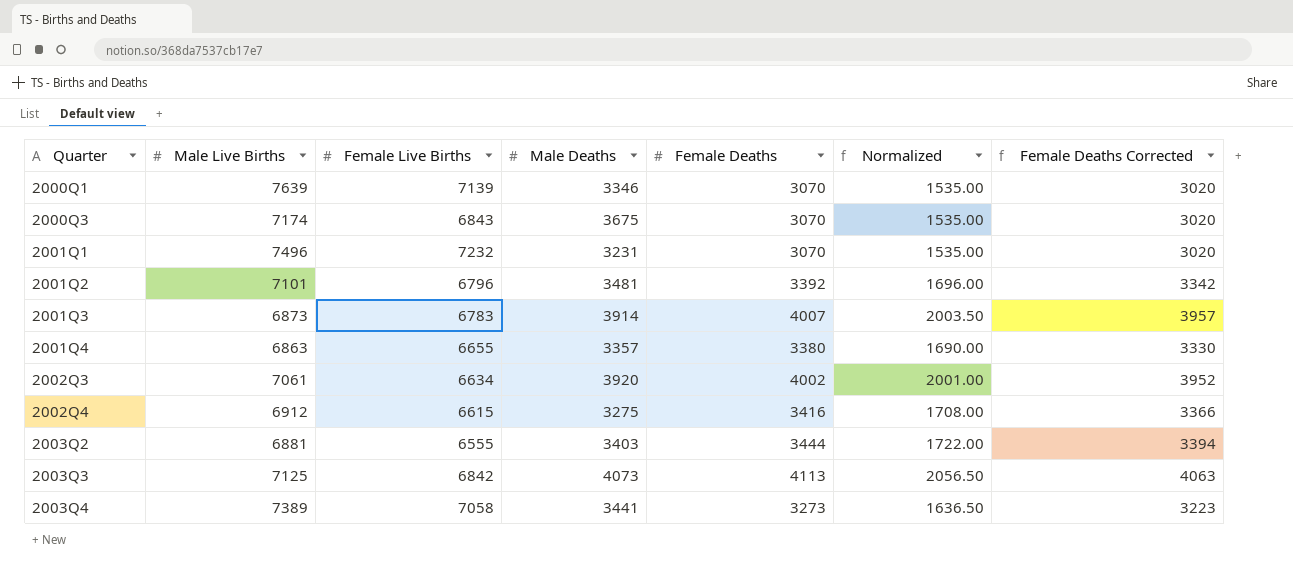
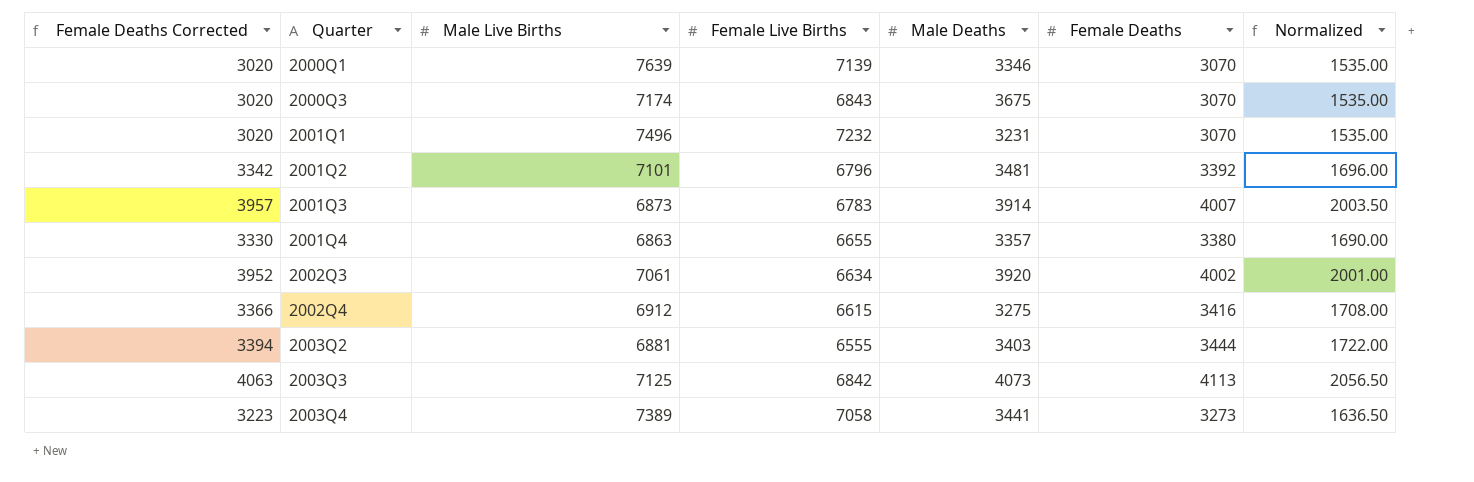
column Female Deaths Corrected | position: 7 -> 1

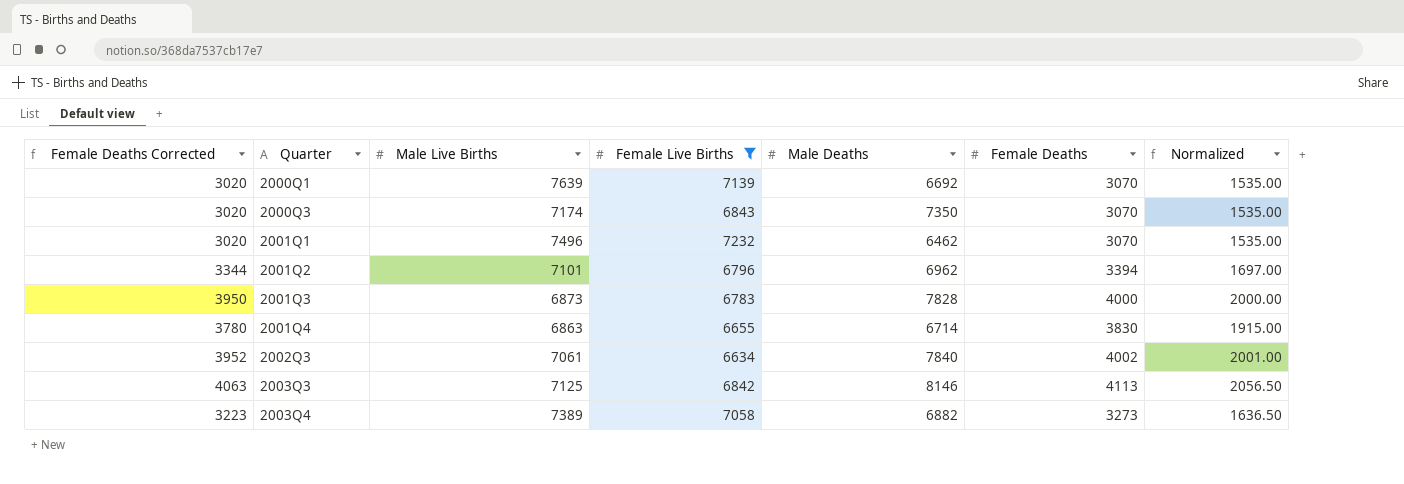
filter: none -> Female Live Births >= 6634
2000Q1 | Male Deaths: 3346 -> 6692
2000Q3 | Male Deaths: 3675 -> 7350
2001Q1 | Male Deaths: 3231 -> 6462
2001Q2 | Female Deaths Corrected: 3342 -> 3344
2001Q2 | Male Deaths: 3481 -> 6962
2001Q2 | Female Deaths: 3392 -> 3394
2001Q2 | Normalized: 1696.00 -> 1697.00
2001Q3 | Female Deaths Corrected: 3957 -> 3950
2001Q3 | Male Deaths: 3914 -> 7828
2001Q3 | Female Deaths: 4007 -> 4000
2001Q3 | Normalized: 2003.50 -> 2000.00
2001Q4 | Female Deaths Corrected: 3330 -> 3780
2001Q4 | Male Deaths: 3357 -> 6714
2001Q4 | Female Deaths: 3380 -> 3830
2001Q4 | Normalized: 1690.00 -> 1915.00
2002Q3 | Male Deaths: 3920 -> 7840
2003Q3 | Male Deaths: 4073 -> 8146
2003Q4 | Male Deaths: 3441 -> 6882

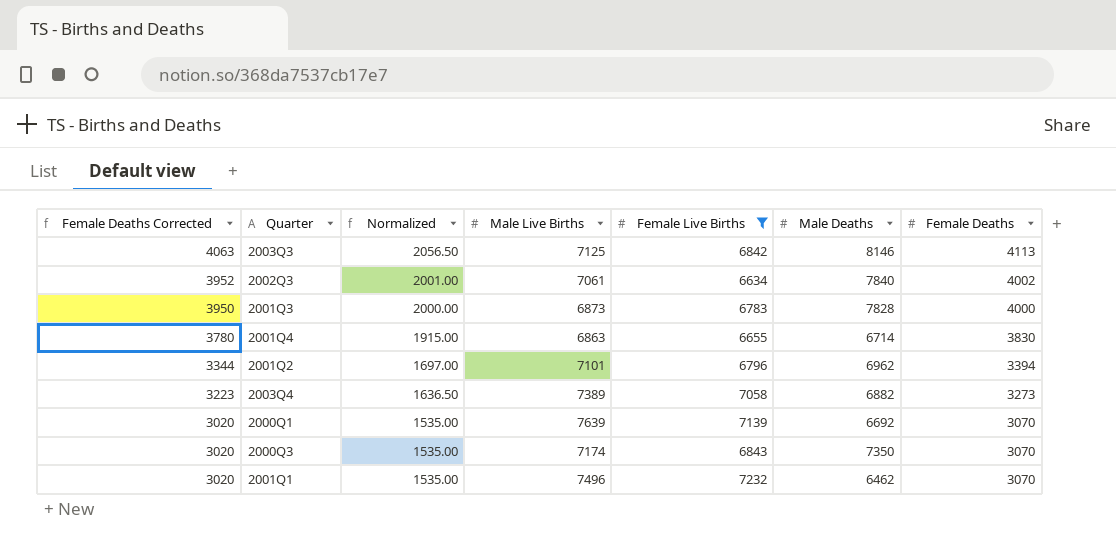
row order: Quarter ascending -> Female Deaths Corrected descending
column Normalized | position: 7 -> 3

